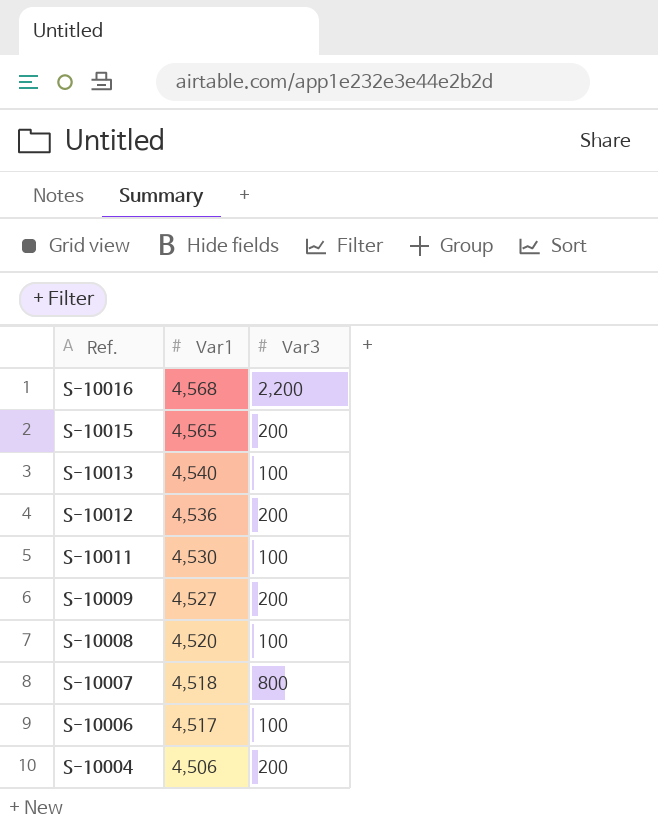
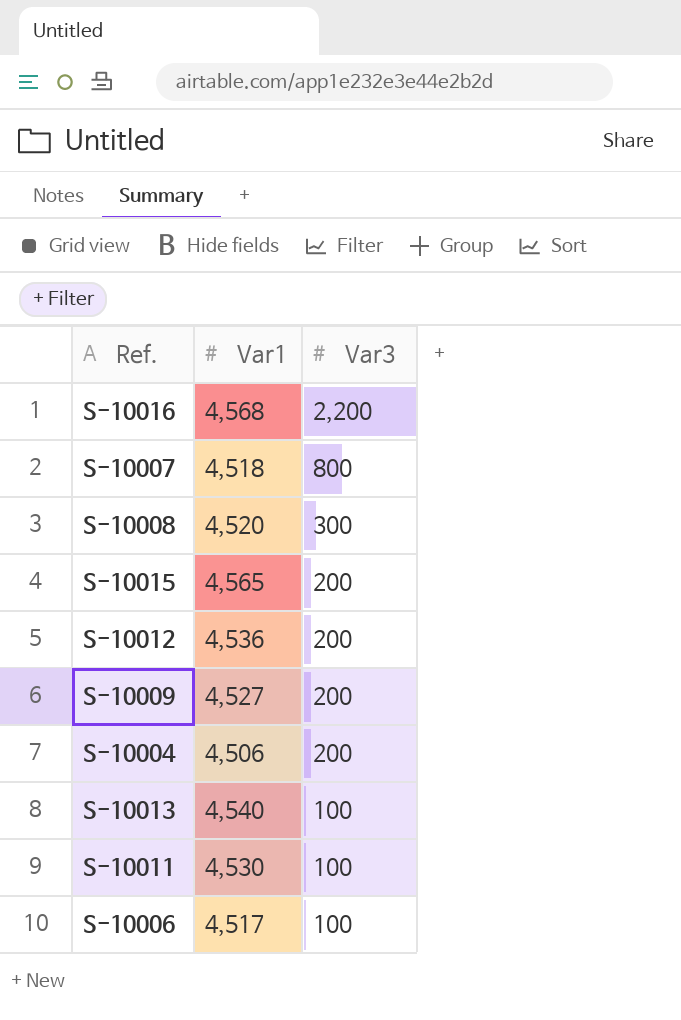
row order: Ref. descending -> Var3 descending
S-10008 | Var3: 100 -> 300

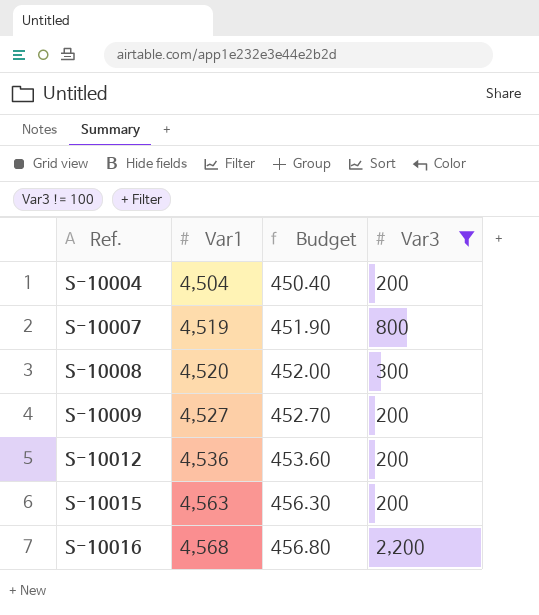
filter: none -> Var3 != 100
row order: Var3 descending -> Ref. ascending
column Budget | formula: none -> [Var1] * 0.1
S-10004 | Var1: 4,506 -> 4,504
S-10007 | Var1: 4,518 -> 4,519
S-10015 | Var1: 4,565 -> 4,563

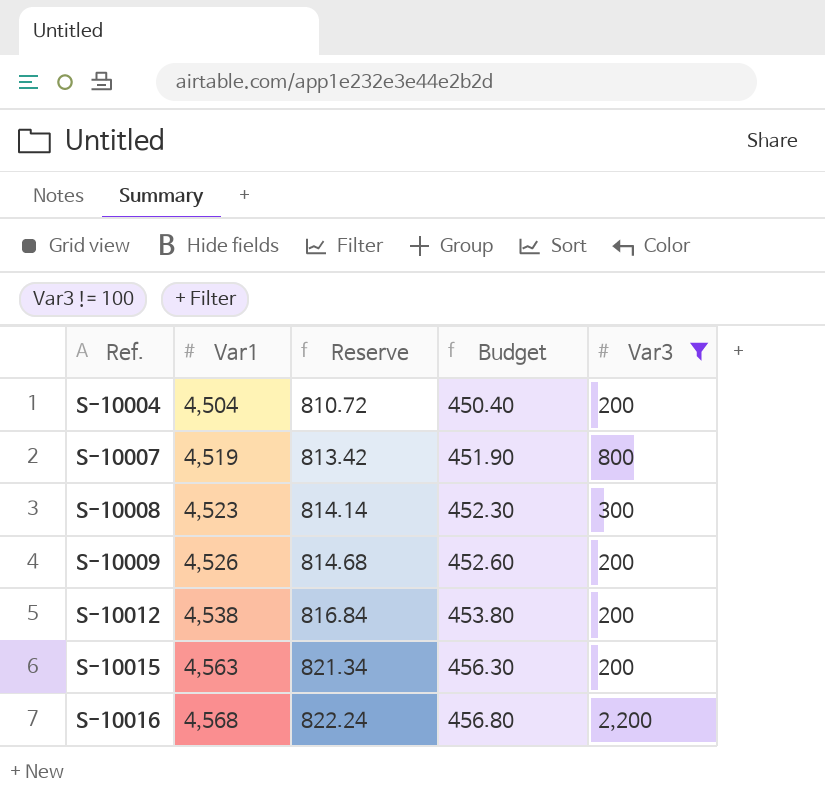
column Reserve | formula: none -> [Var1] * 0.18
S-10008 | Var1: 4,520 -> 4,523
S-10008 | Budget: 452.00 -> 452.30
S-10009 | Var1: 4,527 -> 4,526
S-10009 | Budget: 452.70 -> 452.60
S-10012 | Var1: 4,536 -> 4,538
S-10012 | Budget: 453.60 -> 453.80

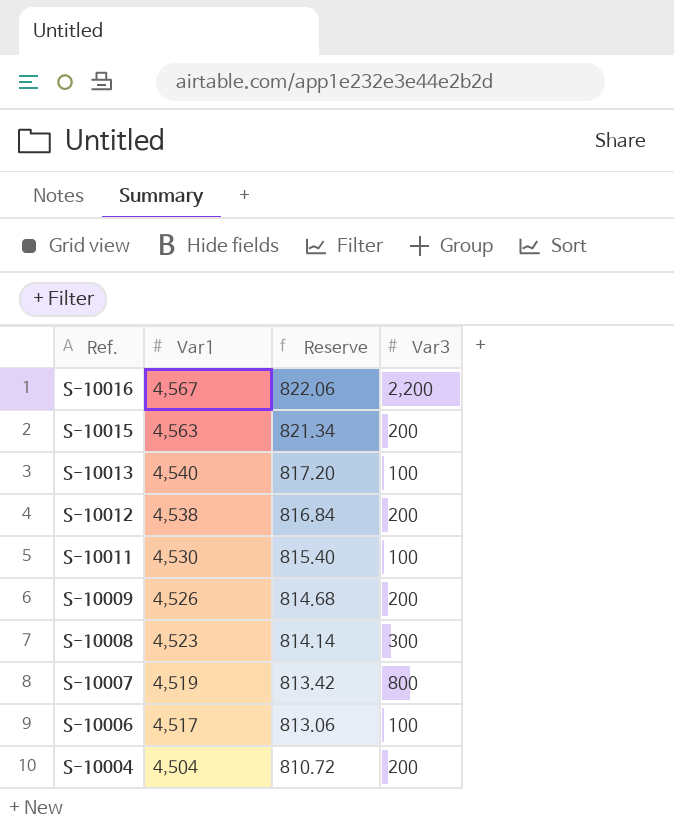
filter: Var3 != 100 -> none
row order: Ref. ascending -> Ref. descending
column Budget | formula: [Var1] * 0.1 -> none
S-10016 | Var1: 4,568 -> 4,567
S-10016 | Reserve: 822.24 -> 822.06

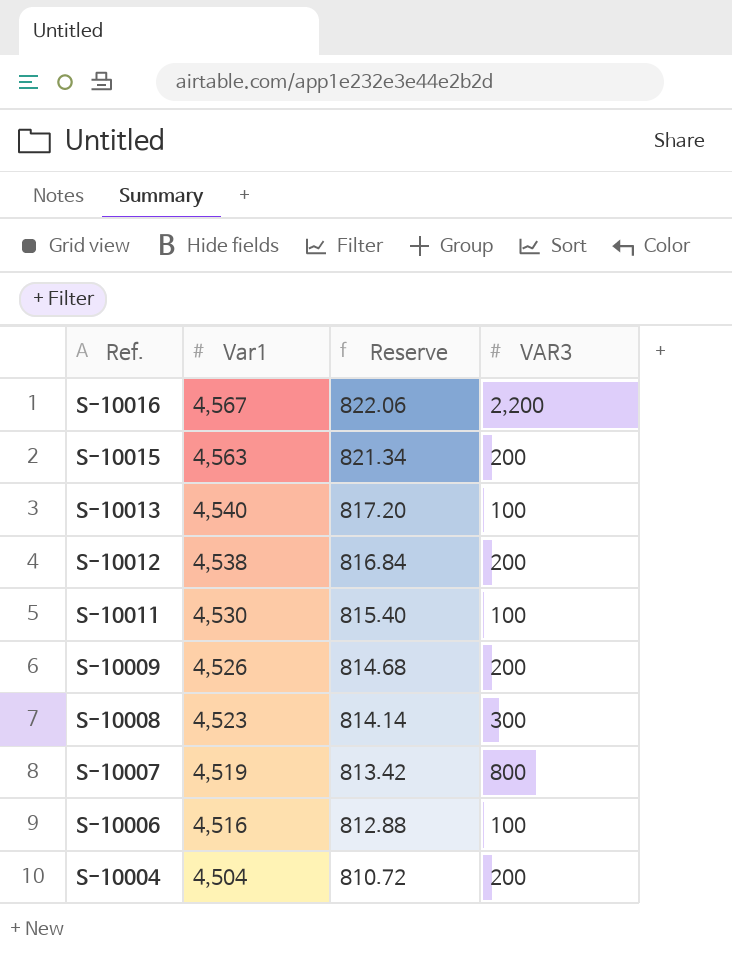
column name: Var3 -> VAR3
S-10006 | Var1: 4,517 -> 4,516
S-10006 | Reserve: 813.06 -> 812.88

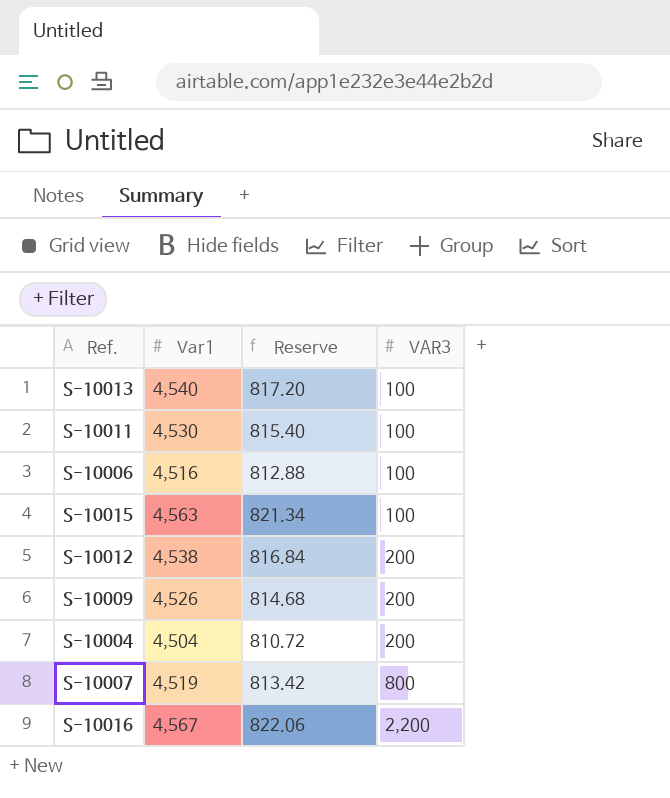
row order: Ref. descending -> VAR3 ascending
row S-10008: 4,523 | 814.14 | 300 -> none
S-10015 | VAR3: 200 -> 100

